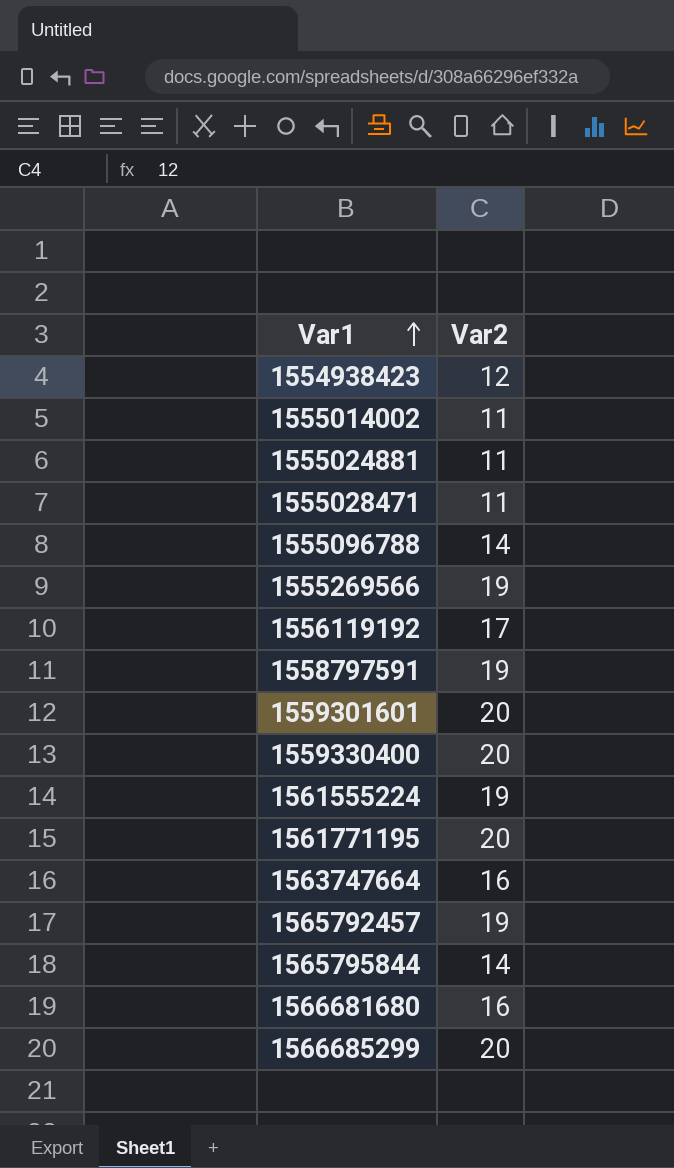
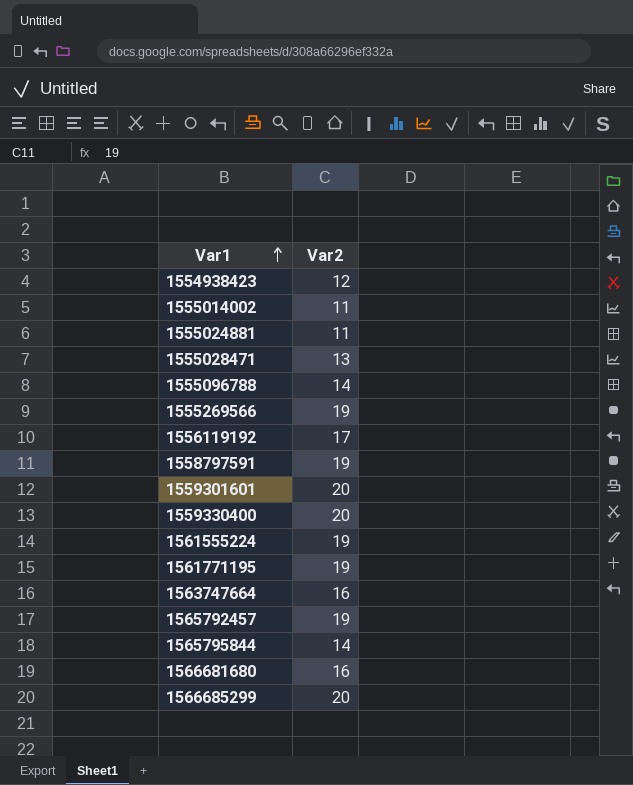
1555028471 | Var2: 11 -> 13
1561771195 | Var2: 20 -> 19

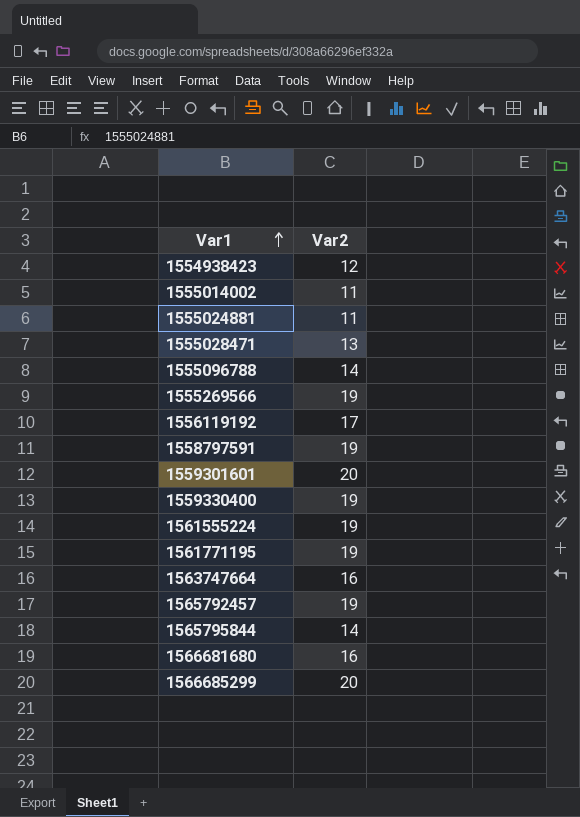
1559330400 | Var2: 20 -> 19

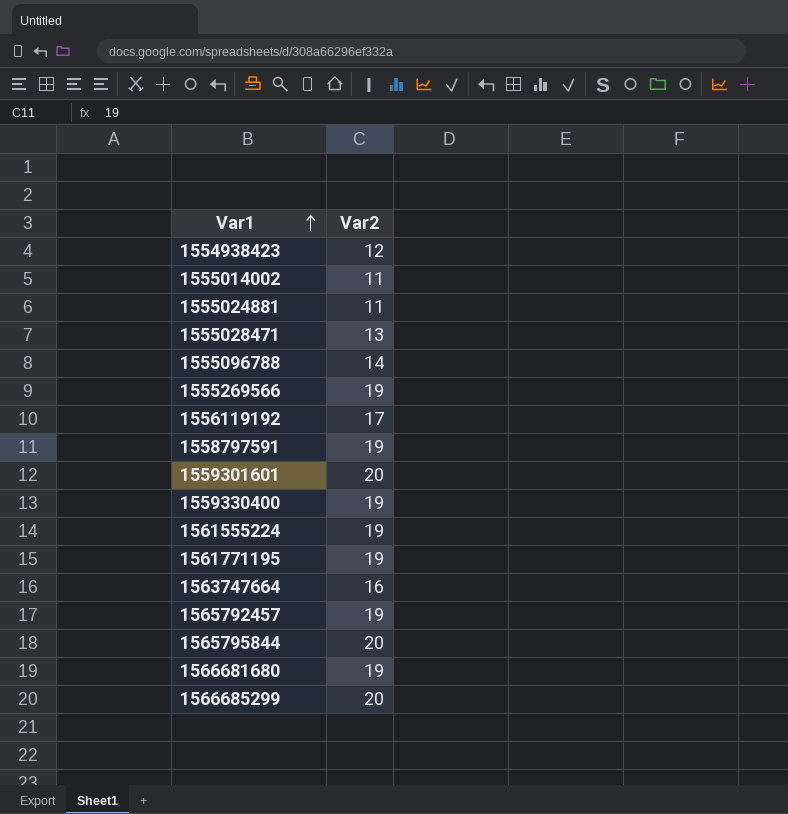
1565795844 | Var2: 14 -> 20
1566681680 | Var2: 16 -> 19

